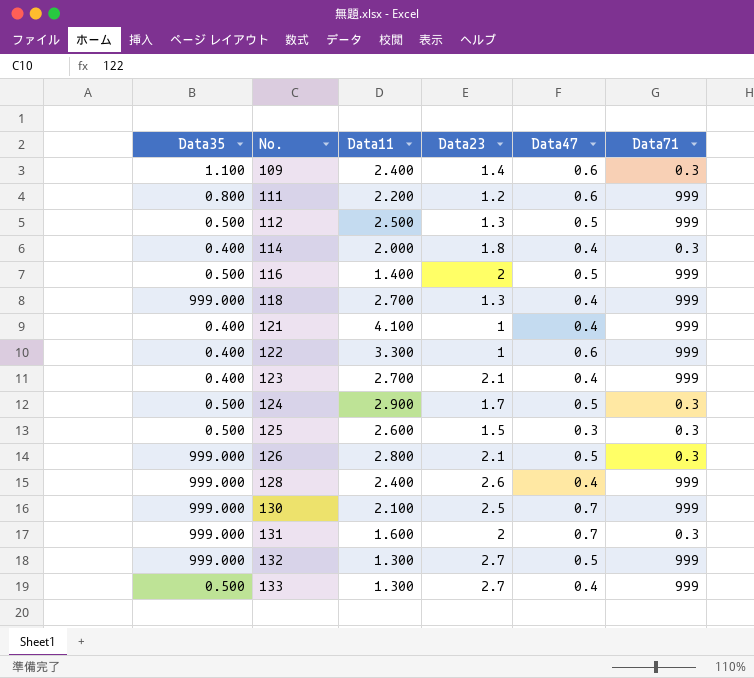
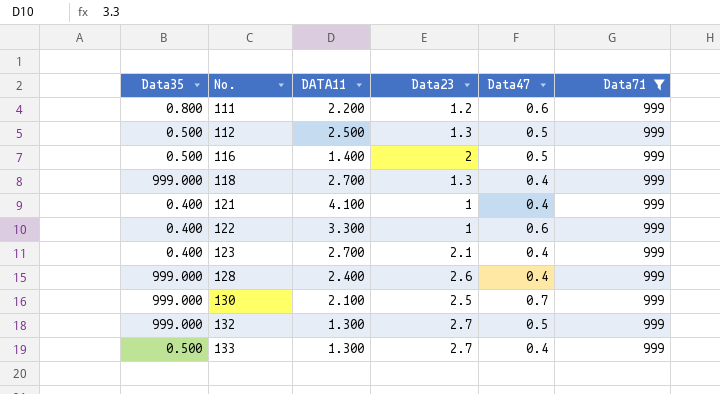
filter: none -> Data71 = 999
column name: Data11 -> DATA11

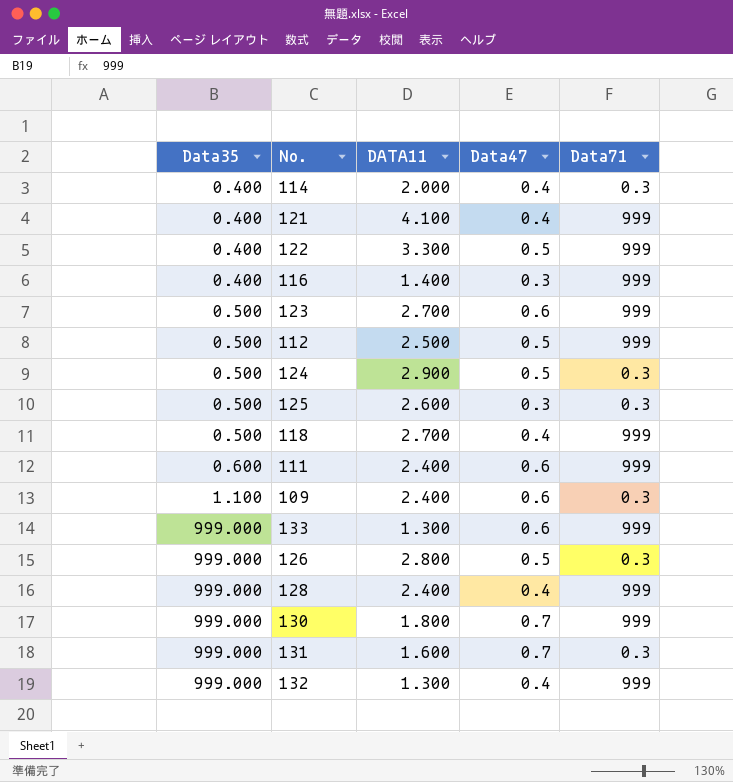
filter: Data71 = 999 -> none
row order: No. ascending -> Data35 ascending
column Data23 | position: 4 -> none
122 | Data47: 0.6 -> 0.5
116 | Data35: 0.500 -> 0.400
116 | Data47: 0.5 -> 0.3
123 | Data35: 0.400 -> 0.500
123 | Data47: 0.4 -> 0.6
118 | Data35: 999.000 -> 0.500
111 | Data35: 0.800 -> 0.600
111 | DATA11: 2.200 -> 2.400
133 | Data35: 0.500 -> 999.000
133 | Data47: 0.4 -> 0.6
130 | DATA11: 2.100 -> 1.800
132 | Data47: 0.5 -> 0.4

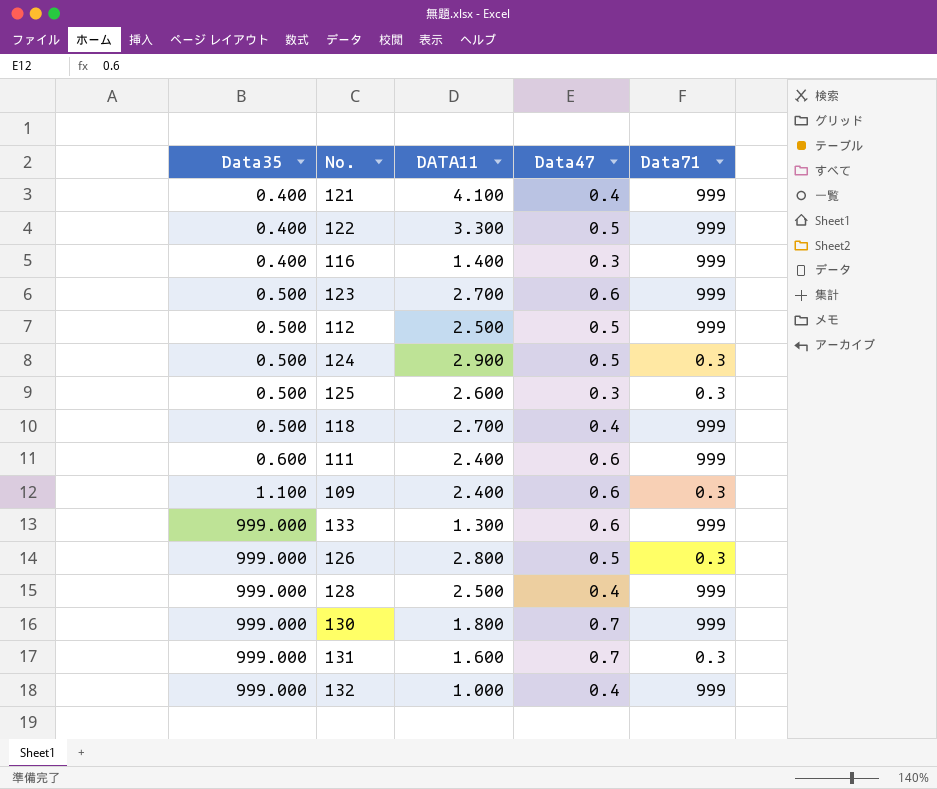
row 114: 0.400 | 2.000 | 0.4 | 0.3 -> none
128 | DATA11: 2.400 -> 2.500
132 | DATA11: 1.300 -> 1.000

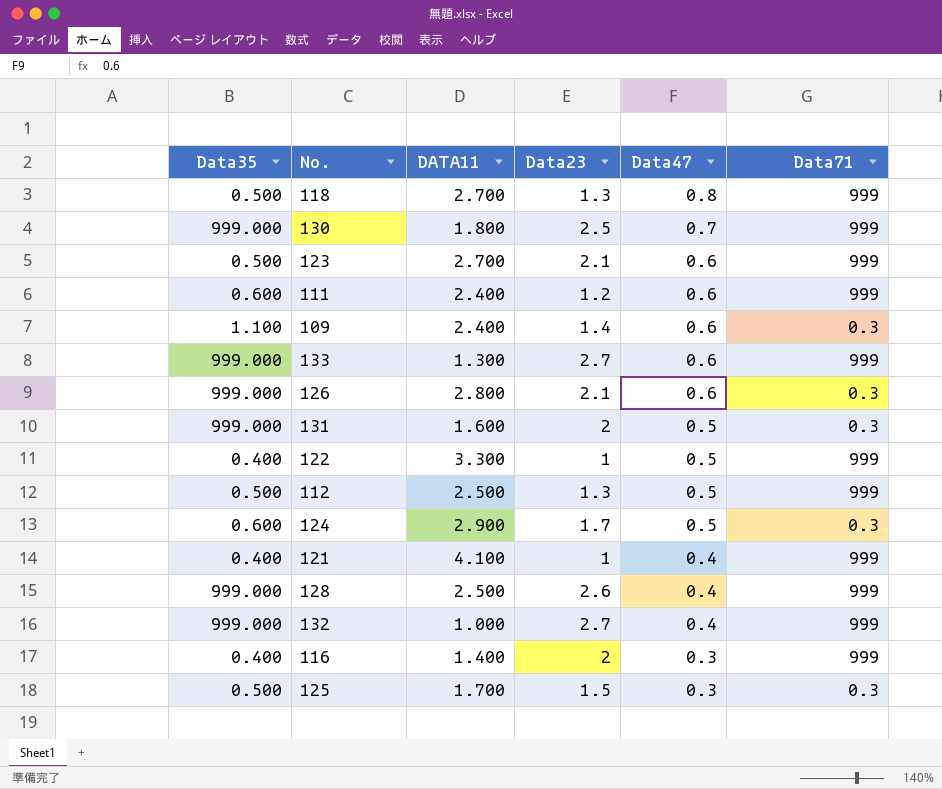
row order: Data35 ascending -> Data47 descending
column Data23 | position: none -> 4
118 | Data47: 0.4 -> 0.8
126 | Data47: 0.5 -> 0.6
131 | Data47: 0.7 -> 0.5
124 | Data35: 0.500 -> 0.600
125 | DATA11: 2.600 -> 1.700

